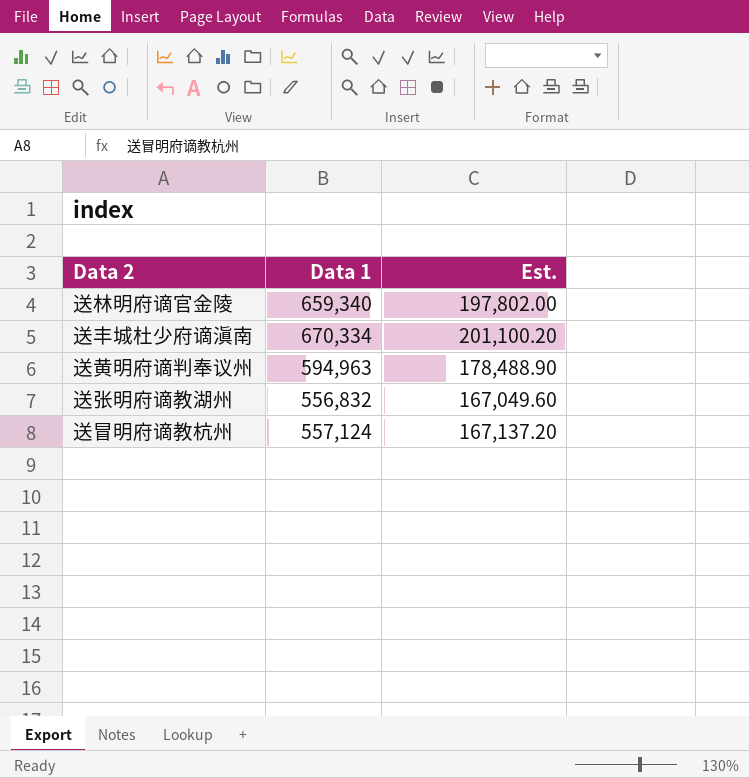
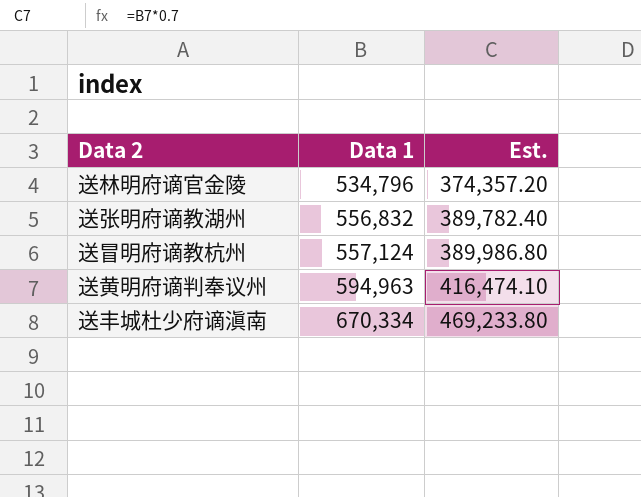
row order: none -> Data 1 ascending
column Est. | formula: [Data 1] * 0.3 -> [Data 1] * 0.7
送林明府谪官金陵 | Data 1: 659,340 -> 534,796

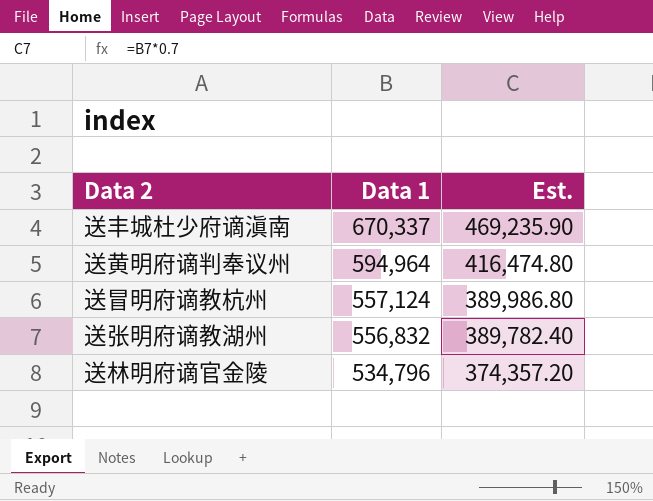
row order: Data 1 ascending -> Data 1 descending
送丰城杜少府谪滇南 | Data 1: 670,334 -> 670,337
送丰城杜少府谪滇南 | Est.: 469,233.80 -> 469,235.90
送黄明府谪判奉议州 | Data 1: 594,963 -> 594,964
送黄明府谪判奉议州 | Est.: 416,474.10 -> 416,474.80

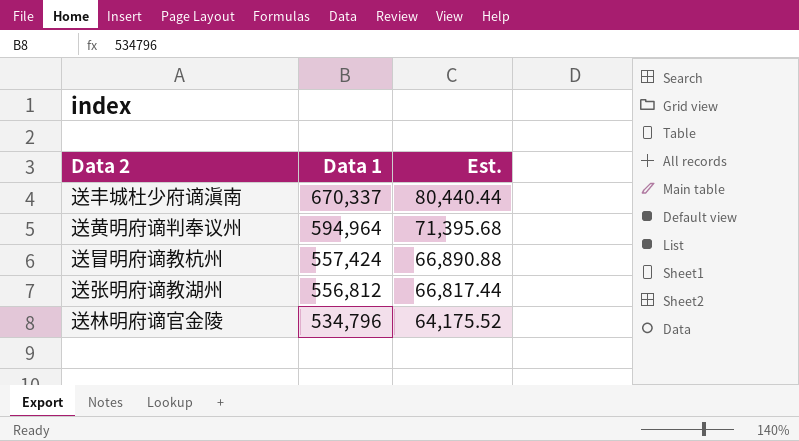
column Est. | formula: [Data 1] * 0.7 -> [Data 1] * 0.12
送冒明府谪教杭州 | Data 1: 557,124 -> 557,424
送张明府谪教湖州 | Data 1: 556,832 -> 556,812

